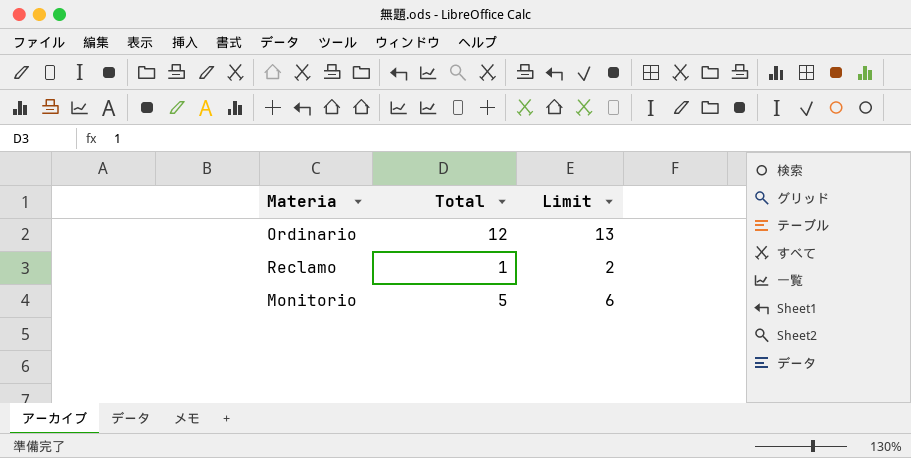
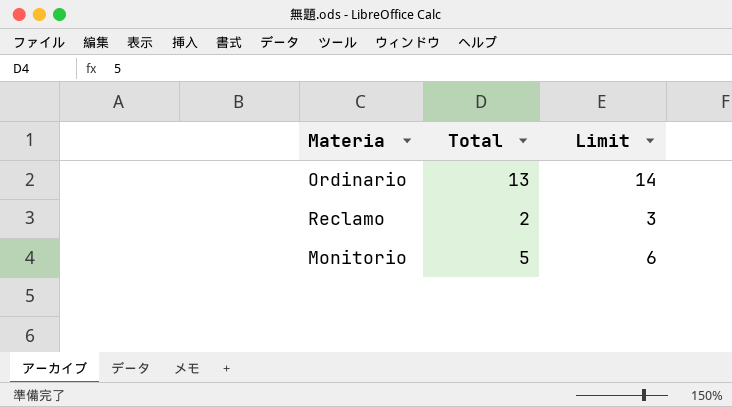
Ordinario | Total: 12 -> 13
Ordinario | Limit: 13 -> 14
Reclamo | Total: 1 -> 2
Reclamo | Limit: 2 -> 3

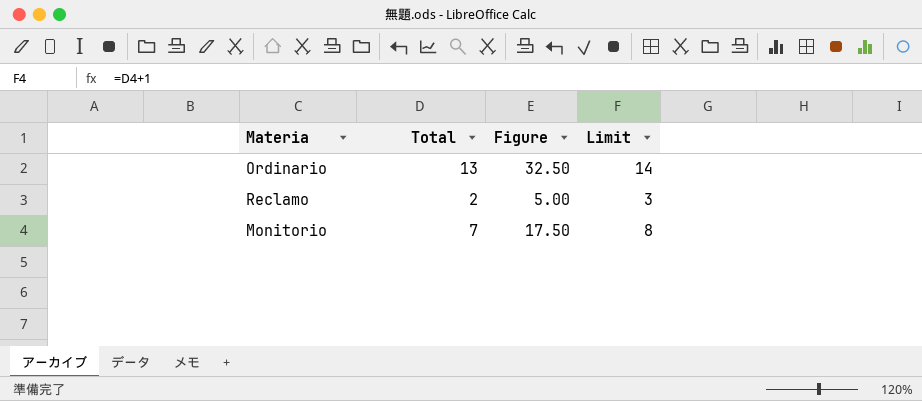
column Figure | formula: none -> [Total] * 2.5
Monitorio | Total: 5 -> 7
Monitorio | Limit: 6 -> 8

